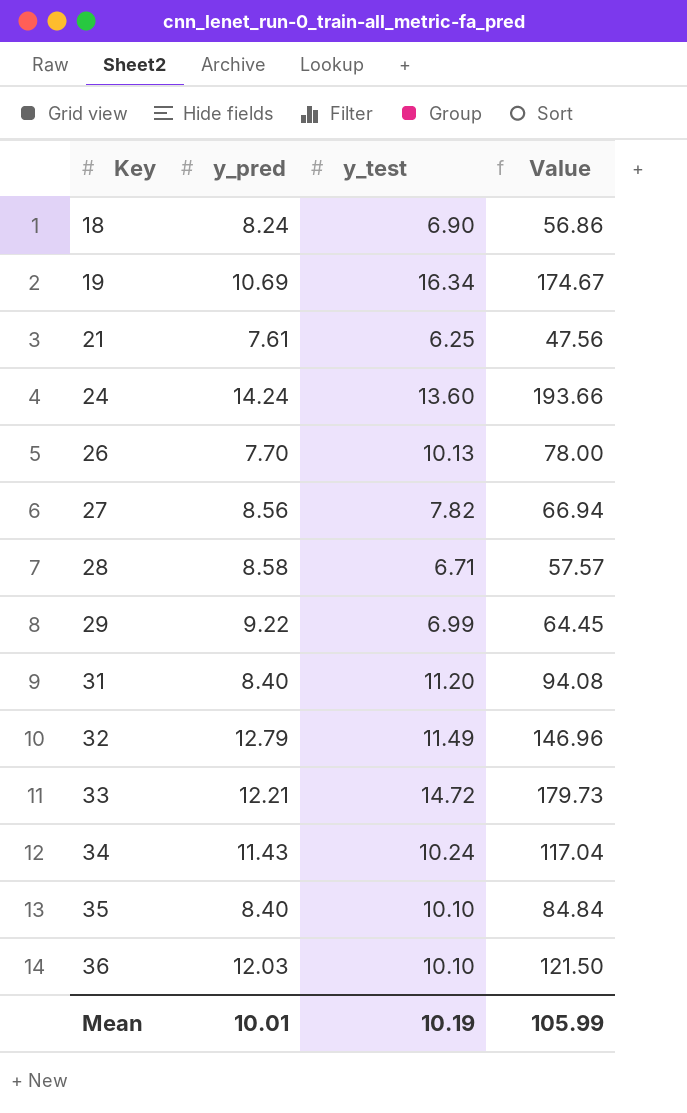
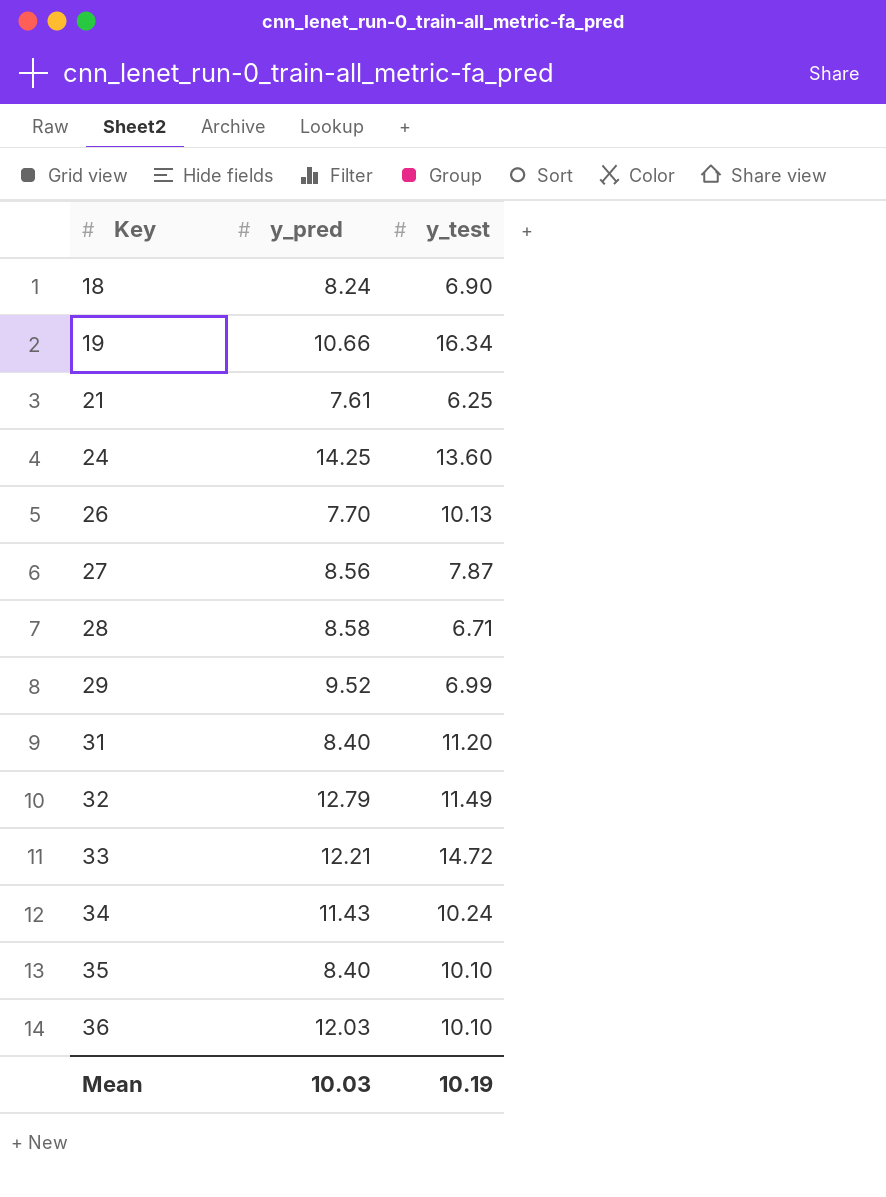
column Value | formula: [y_pred] * [y_test] -> none
19 | y_pred: 10.69 -> 10.66
24 | y_pred: 14.24 -> 14.25
27 | y_test: 7.82 -> 7.87
29 | y_pred: 9.22 -> 9.52
Mean | y_pred: 10.01 -> 10.03

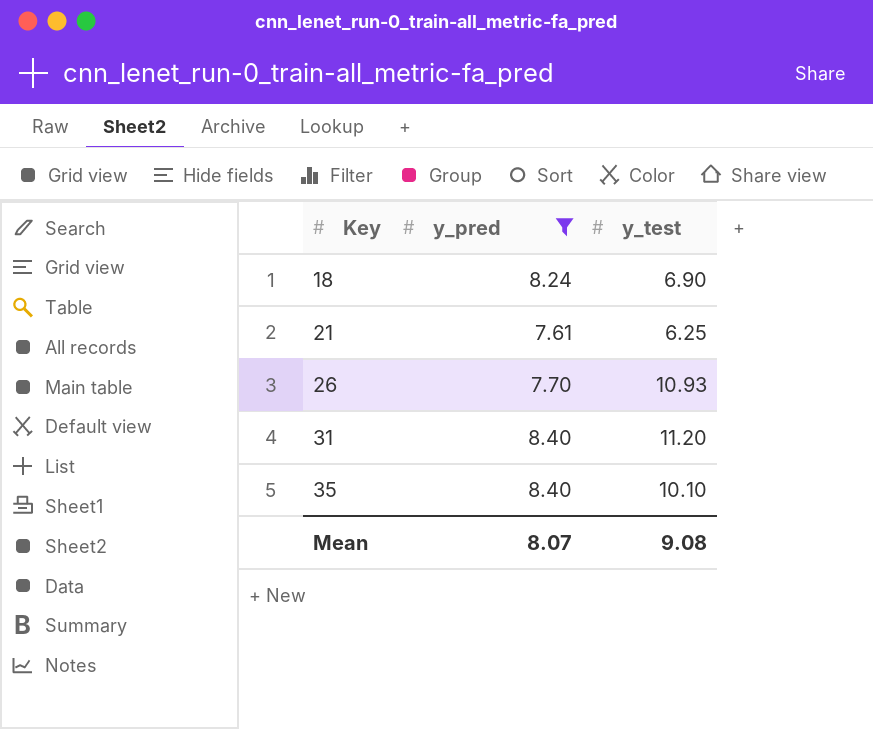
filter: none -> y_pred <= 8.40
26 | y_test: 10.13 -> 10.93
Mean | y_pred: 10.03 -> 8.07
Mean | y_test: 10.19 -> 9.08

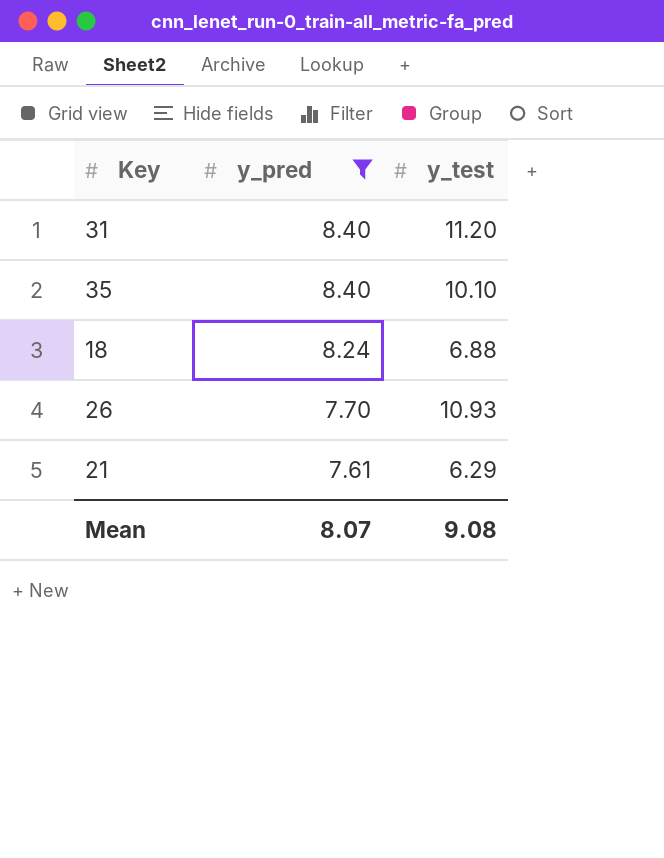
row order: Key ascending -> y_pred descending
18 | y_test: 6.90 -> 6.88
21 | y_test: 6.25 -> 6.29

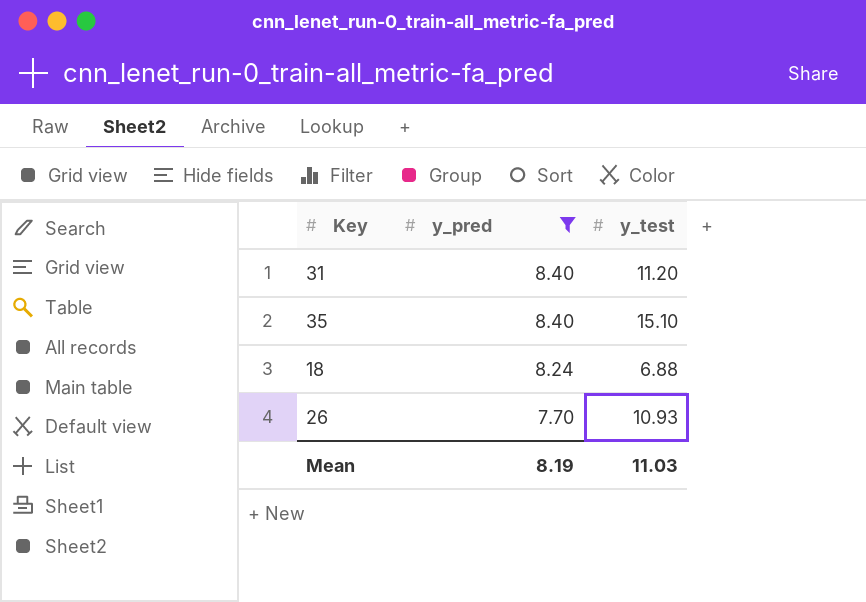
row 21: 7.61 | 6.29 -> none
35 | y_test: 10.10 -> 15.10
Mean | y_pred: 8.07 -> 8.19
Mean | y_test: 9.08 -> 11.03

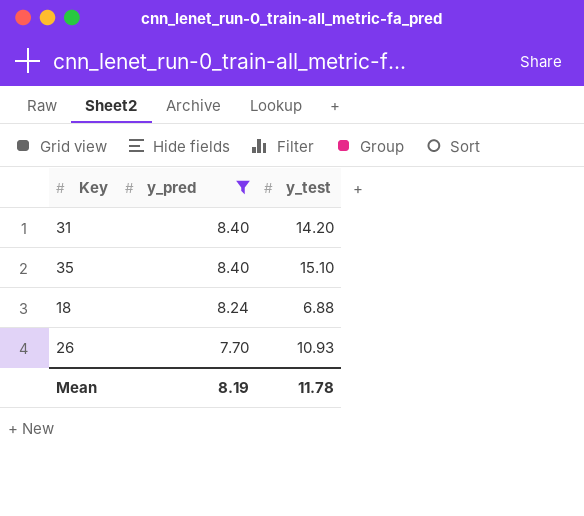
31 | y_test: 11.20 -> 14.20
Mean | y_test: 11.03 -> 11.78

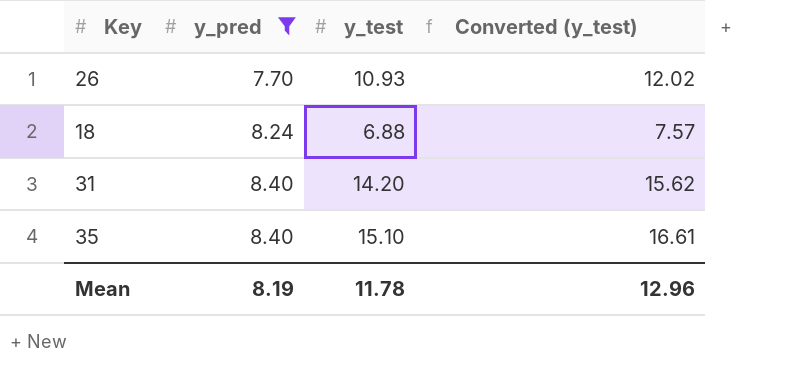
row order: y_pred descending -> y_pred ascending
column Converted (y_test) | formula: none -> [y_test] * 1.1

